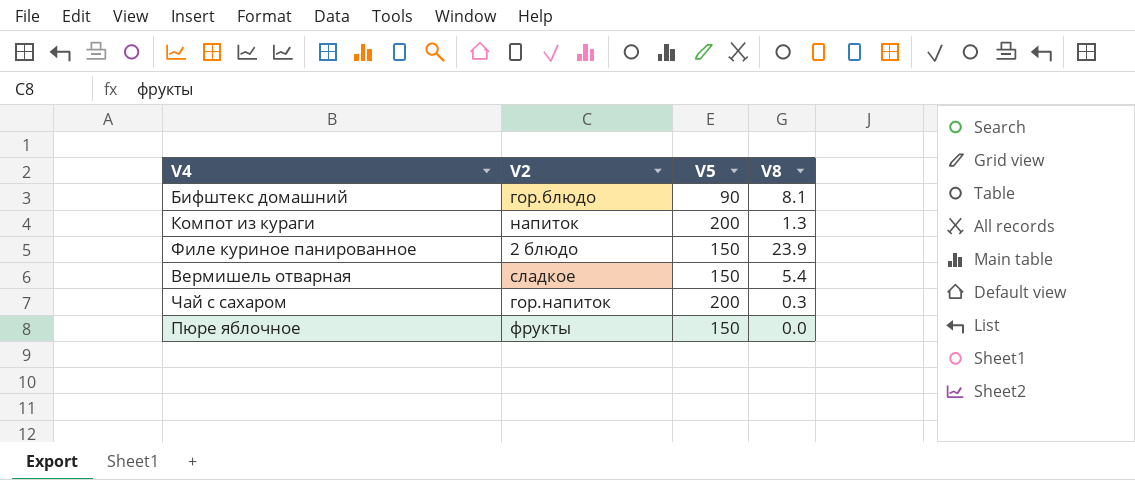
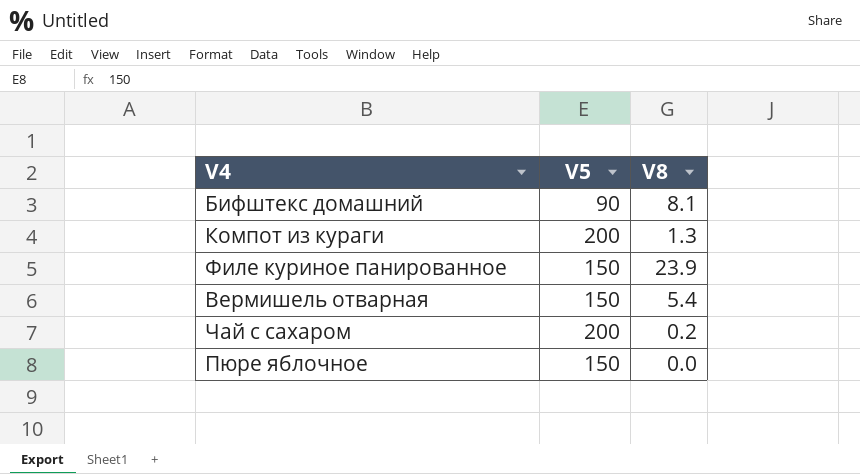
column V2 | position: 2 -> none
Чай с сахаром | V8: 0.3 -> 0.2

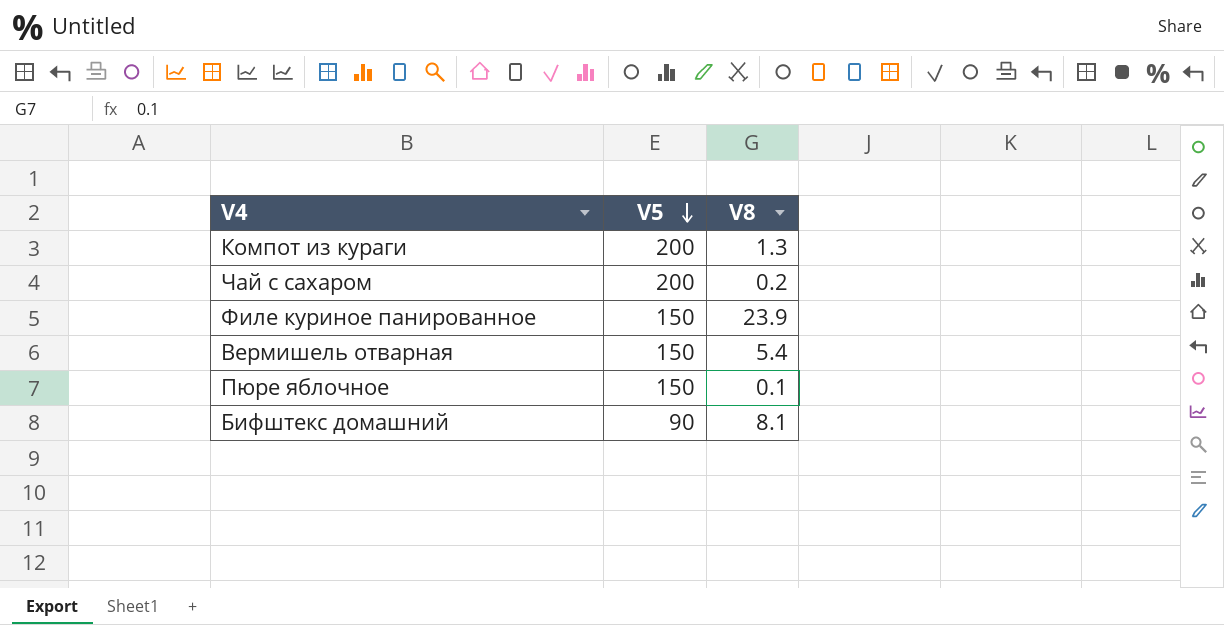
row order: none -> V5 descending
Пюре яблочное | V8: 0.0 -> 0.1

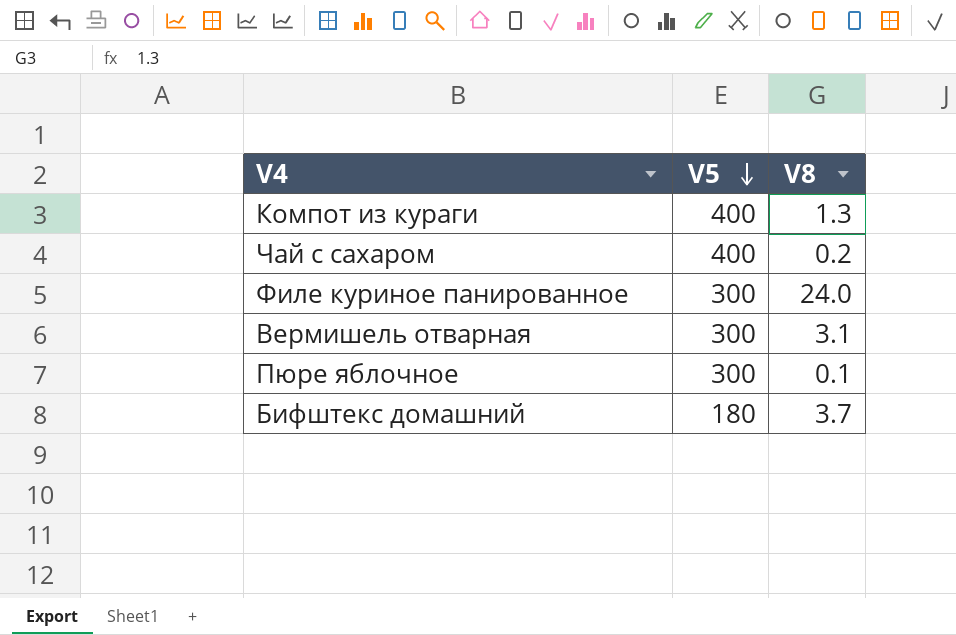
Компот из кураги | V5: 200 -> 400
Чай с сахаром | V5: 200 -> 400
Филе куриное панированное | V5: 150 -> 300
Филе куриное панированное | V8: 23.9 -> 24.0
Вермишель отварная | V5: 150 -> 300
Вермишель отварная | V8: 5.4 -> 3.1
Пюре яблочное | V5: 150 -> 300
Бифштекс домашний | V5: 90 -> 180
Бифштекс домашний | V8: 8.1 -> 3.7

